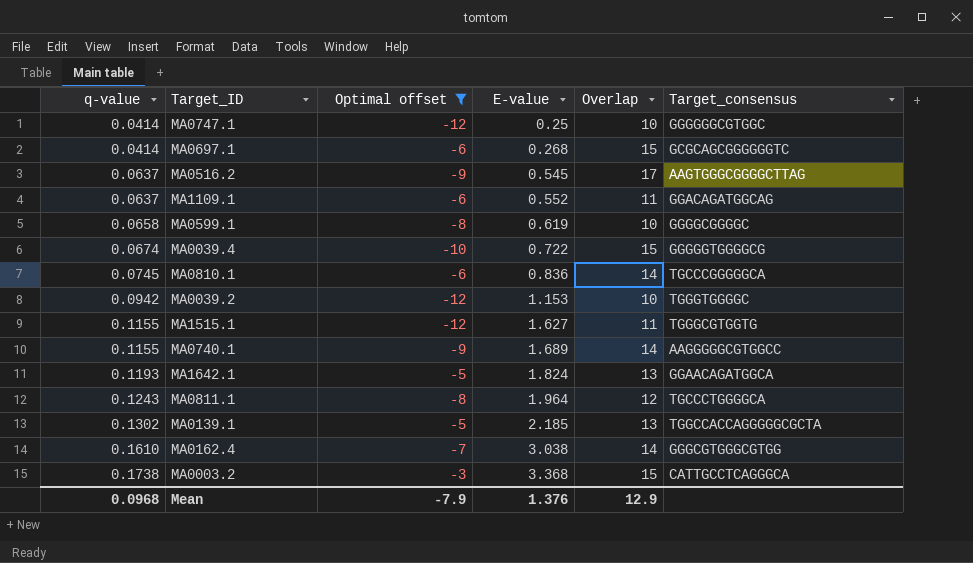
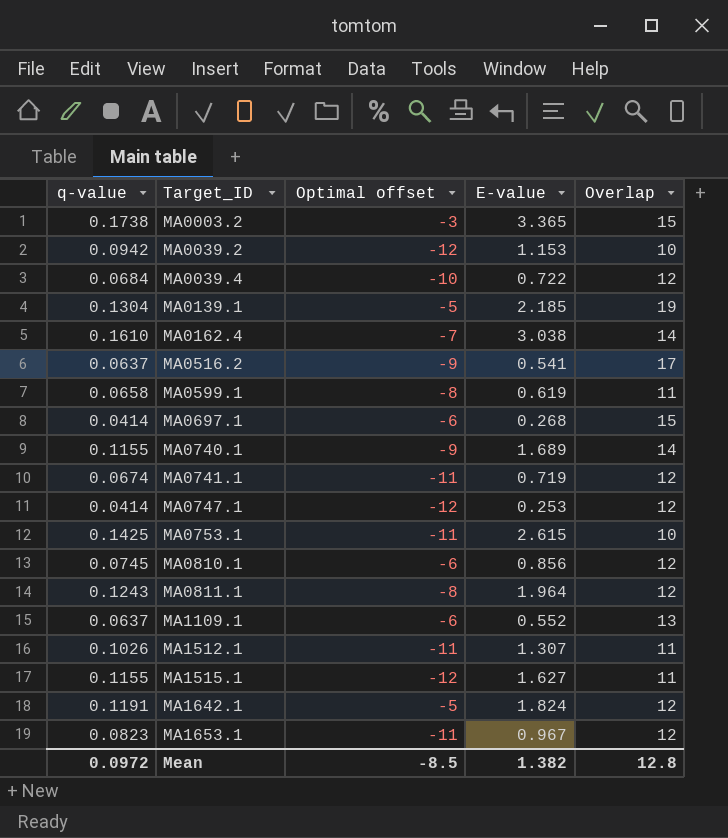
filter: Optimal offset != -11 -> none
row order: q-value ascending -> Target_ID ascending
column Target_consensus | position: 6 -> none
MA0003.2 | E-value: 3.368 -> 3.365
MA0039.4 | q-value: 0.0674 -> 0.0684
MA0039.4 | Overlap: 15 -> 12
MA0139.1 | q-value: 0.1302 -> 0.1304
MA0139.1 | Overlap: 13 -> 19
MA0516.2 | E-value: 0.545 -> 0.541
MA0599.1 | Overlap: 10 -> 11
MA0747.1 | E-value: 0.25 -> 0.253
MA0747.1 | Overlap: 10 -> 12
MA0810.1 | E-value: 0.836 -> 0.856
MA0810.1 | Overlap: 14 -> 12
MA1109.1 | Overlap: 11 -> 13
MA1642.1 | q-value: 0.1193 -> 0.1191
MA1642.1 | Overlap: 13 -> 12
Mean | q-value: 0.0968 -> 0.0972
Mean | Optimal offset: -7.9 -> -8.5
Mean | E-value: 1.376 -> 1.382
Mean | Overlap: 12.9 -> 12.8

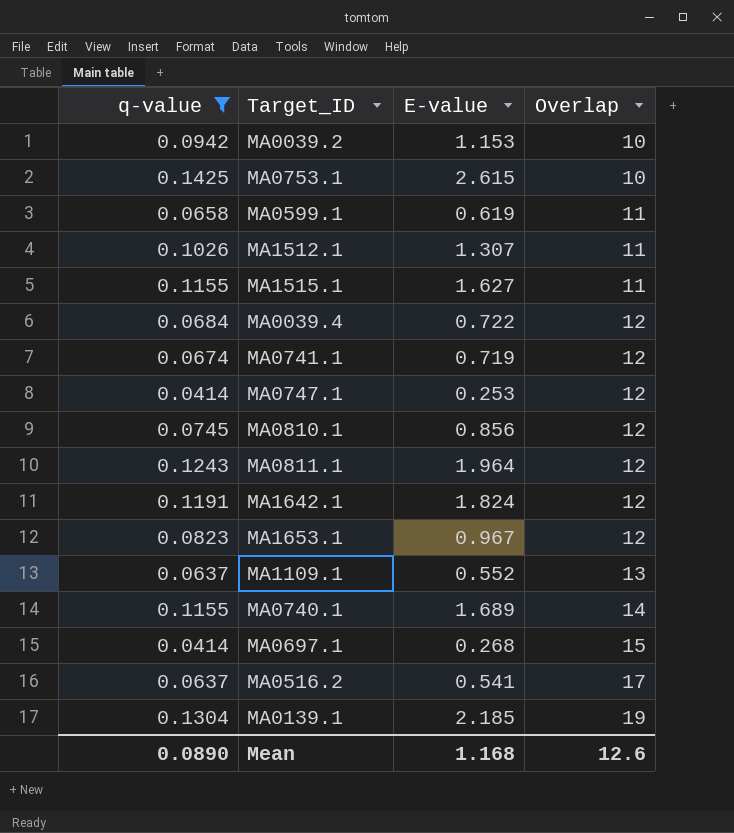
filter: none -> q-value <= 0.1425
row order: Target_ID ascending -> Overlap ascending
column Optimal offset | position: 3 -> none
Mean | q-value: 0.0972 -> 0.0890
Mean | E-value: 1.382 -> 1.168
Mean | Overlap: 12.8 -> 12.6

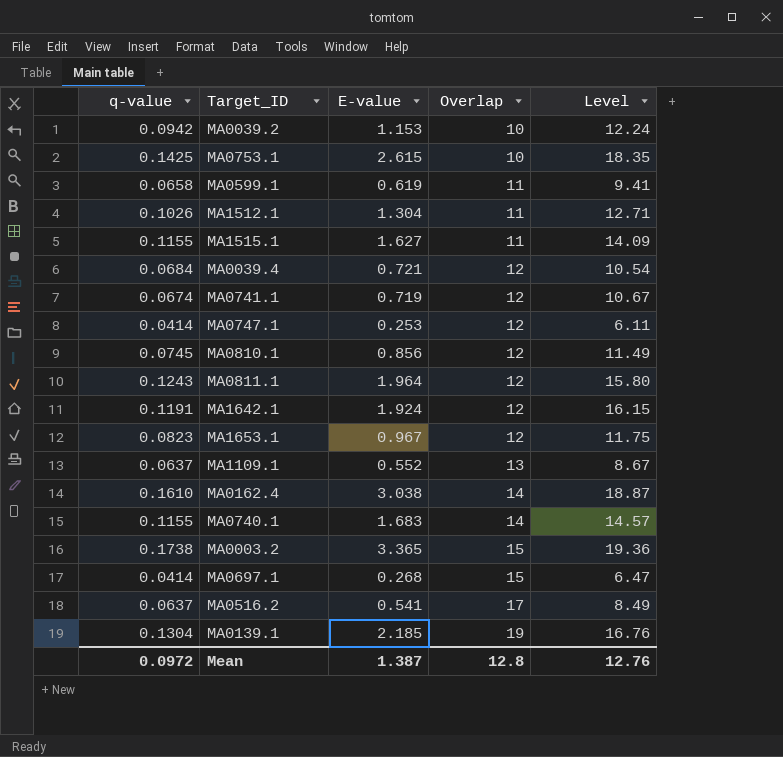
filter: q-value <= 0.1425 -> none
column Level | formula: none -> [E-value] / [q-value]
MA1512.1 | E-value: 1.307 -> 1.304
MA0039.4 | E-value: 0.722 -> 0.721
MA1642.1 | E-value: 1.824 -> 1.924
MA0740.1 | E-value: 1.689 -> 1.683
Mean | q-value: 0.0890 -> 0.0972
Mean | E-value: 1.168 -> 1.387
Mean | Overlap: 12.6 -> 12.8

